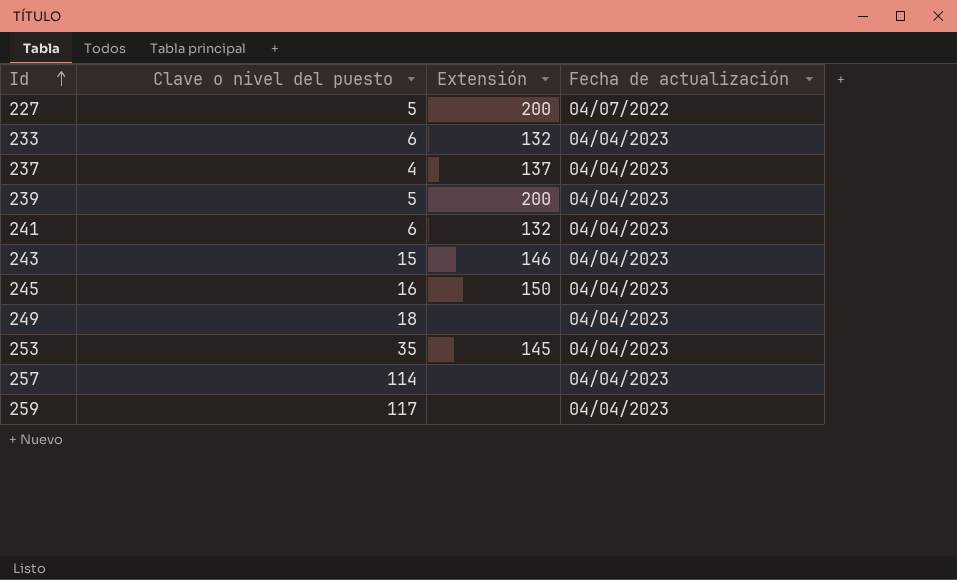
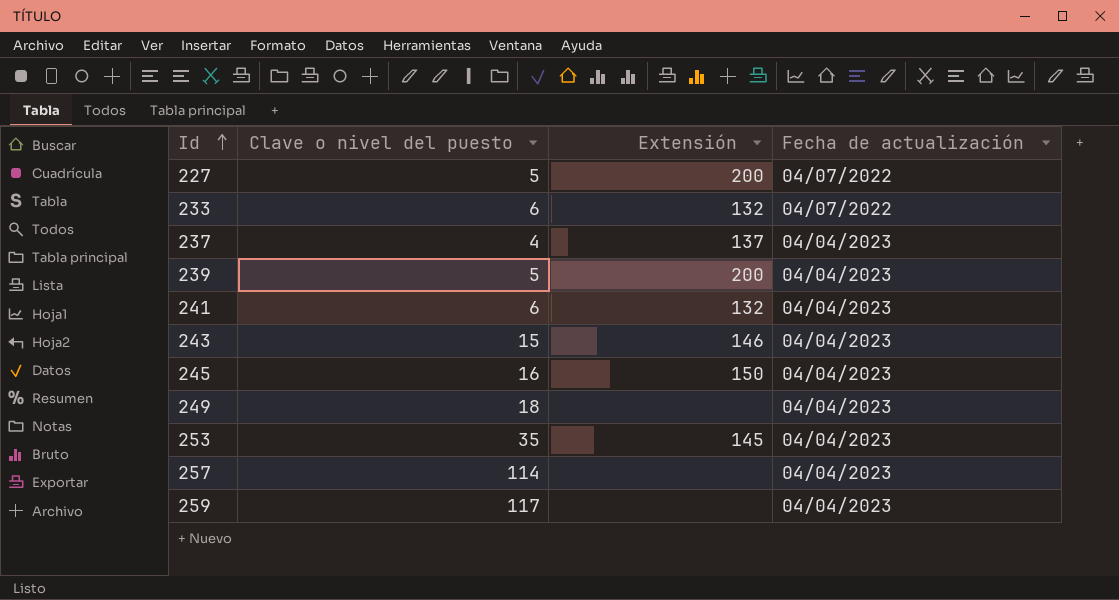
233 | Fecha de actualización: 04/04/2023 -> 04/07/2022

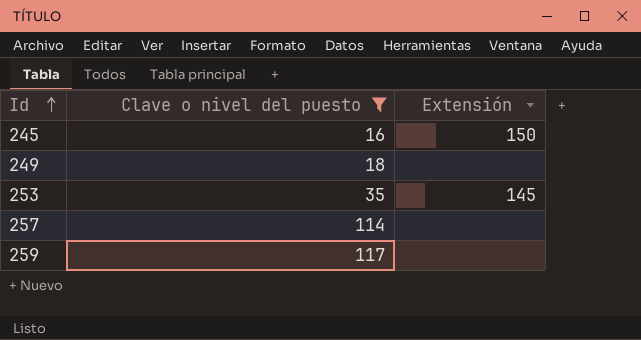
filter: none -> Clave o nivel del puesto >= 16
column Fecha de actualización | position: 4 -> none

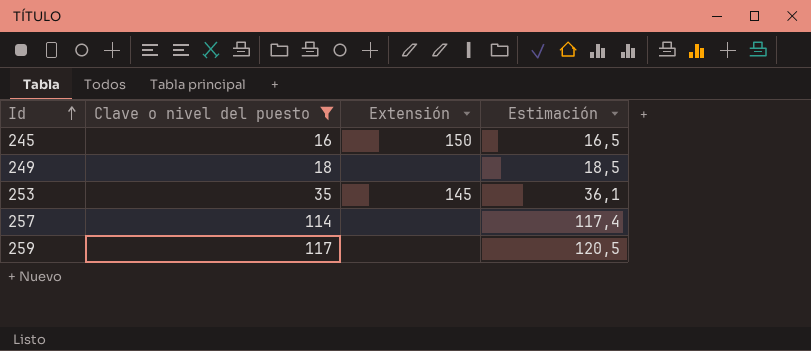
column Estimación | formula: none -> [Clave o nivel del puesto] * 1,03

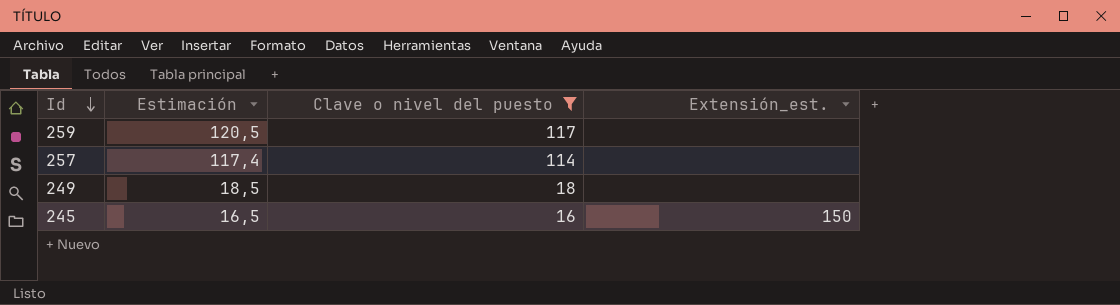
row order: Id ascending -> Id descending
column Estimación | position: 4 -> 2
column name: Extensión -> Extensión_est.
row 253: 35 | 145 | 36,1 -> none

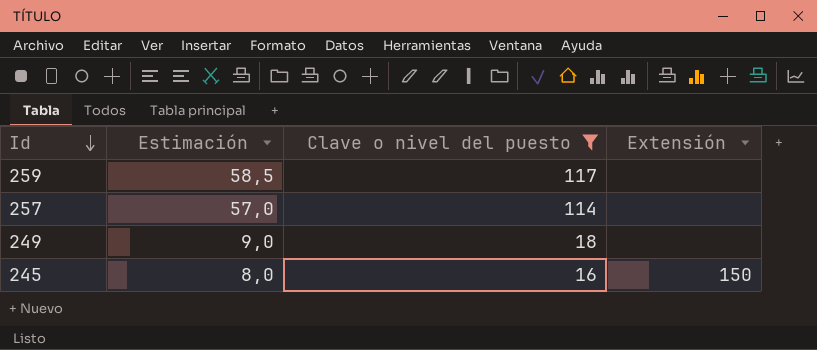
column Estimación | formula: [Clave o nivel del puesto] * 1,03 -> [Clave o nivel del puesto] * 0,5
column name: Extensión_est. -> Extensión

